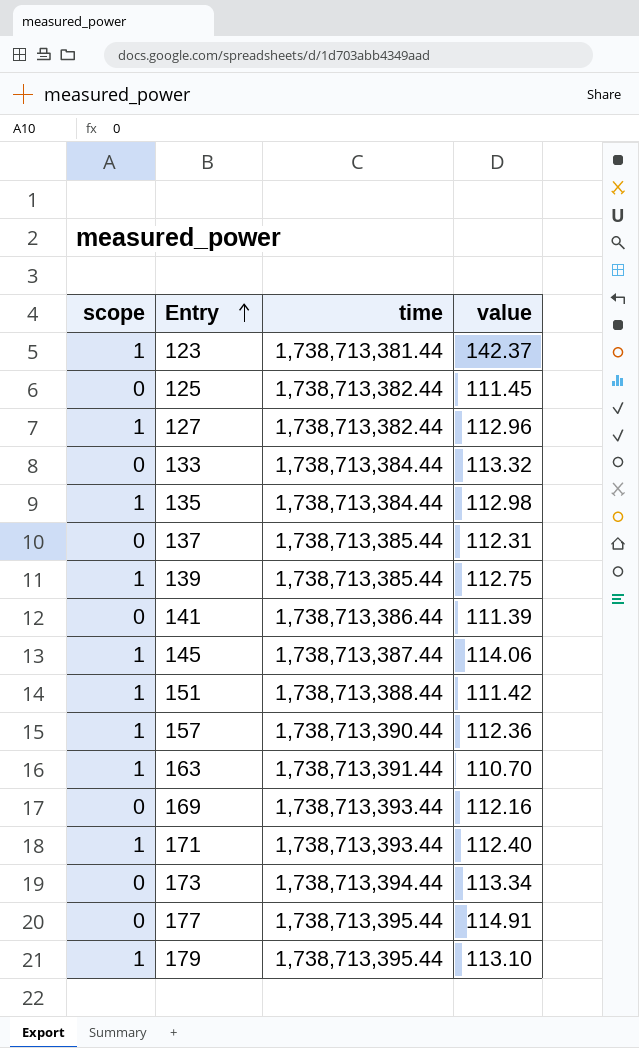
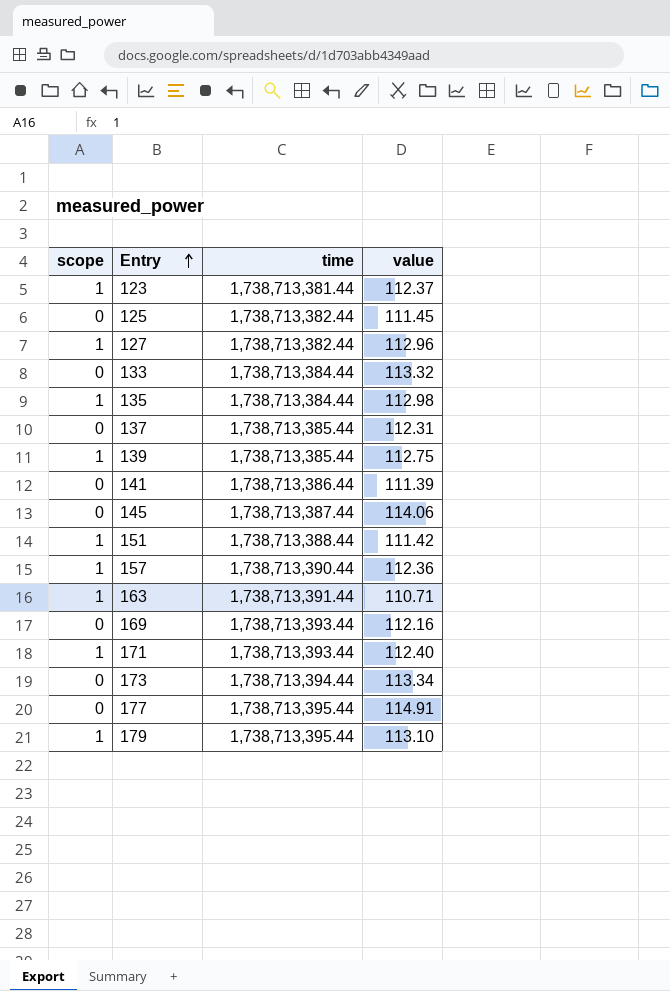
123 | value: 142.37 -> 112.37
145 | scope: 1 -> 0
163 | value: 110.70 -> 110.71

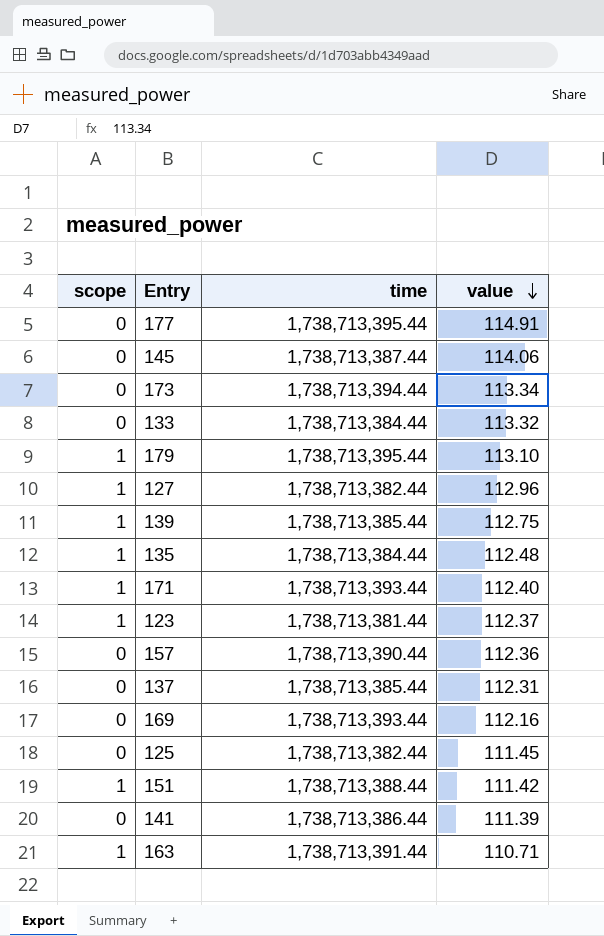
row order: Entry ascending -> value descending
135 | value: 112.98 -> 112.48
157 | scope: 1 -> 0

